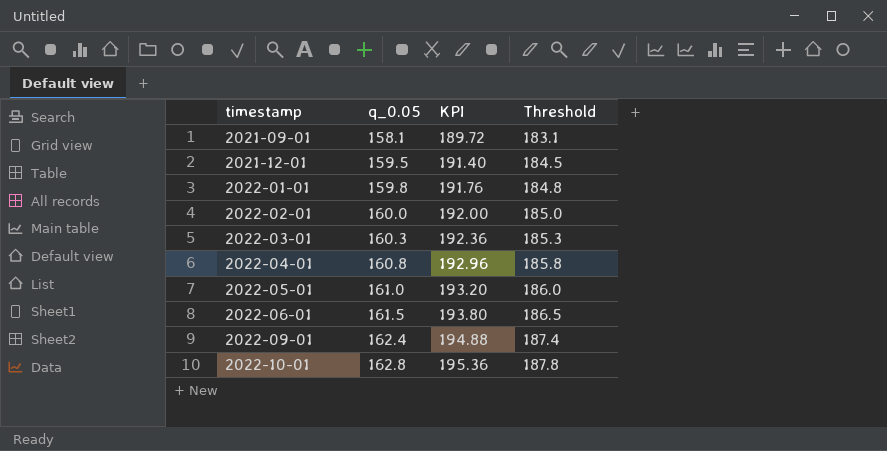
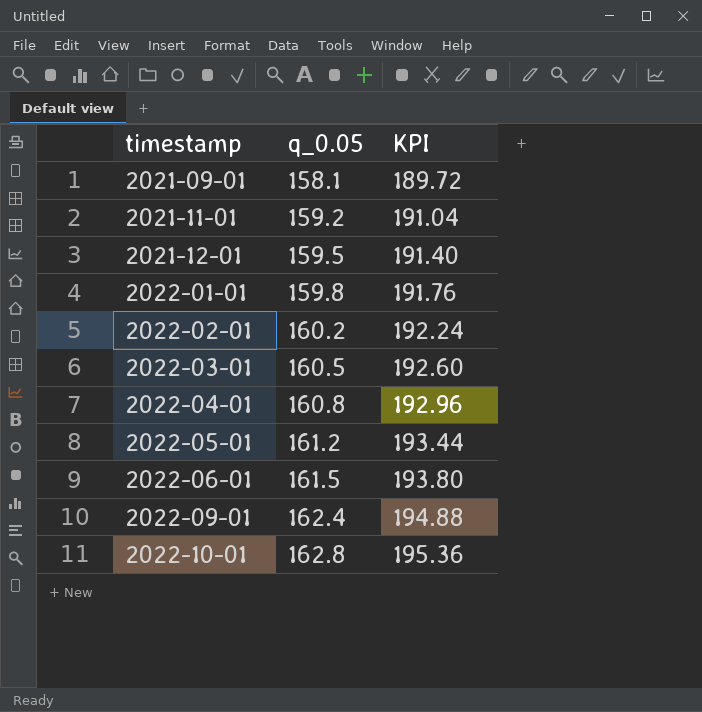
column Threshold | formula: [q_0.05] + 25 -> none
row 2021-11-01: none -> 159.2 | 191.04
2022-02-01 | q_0.05: 160.0 -> 160.2
2022-02-01 | KPI: 192.00 -> 192.24
2022-03-01 | q_0.05: 160.3 -> 160.5
2022-03-01 | KPI: 192.36 -> 192.60
2022-05-01 | q_0.05: 161.0 -> 161.2
2022-05-01 | KPI: 193.20 -> 193.44

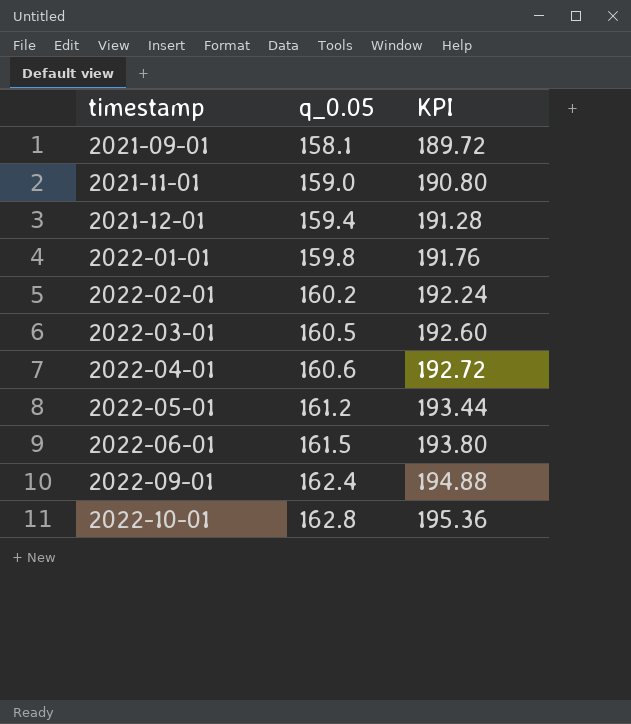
2021-11-01 | q_0.05: 159.2 -> 159.0
2021-11-01 | KPI: 191.04 -> 190.80
2021-12-01 | q_0.05: 159.5 -> 159.4
2021-12-01 | KPI: 191.40 -> 191.28
2022-04-01 | q_0.05: 160.8 -> 160.6
2022-04-01 | KPI: 192.96 -> 192.72

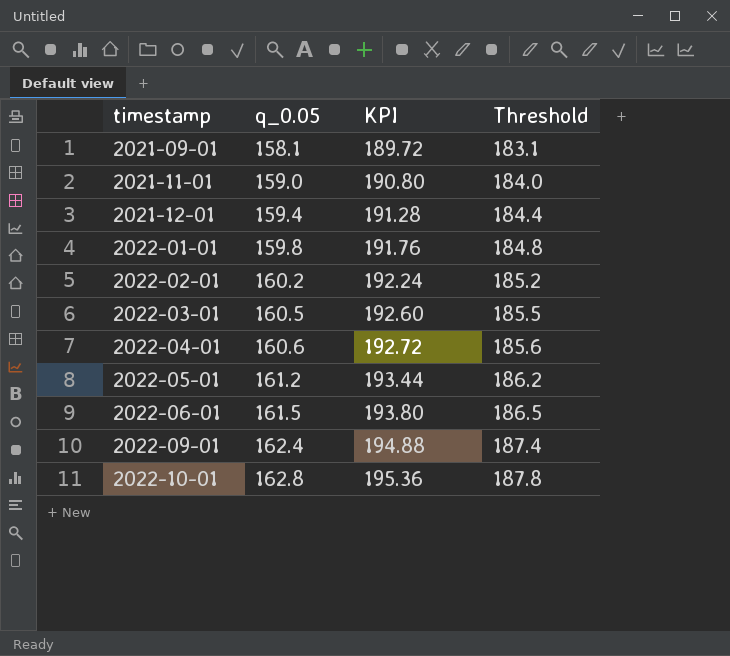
column Threshold | formula: none -> [q_0.05] + 25

